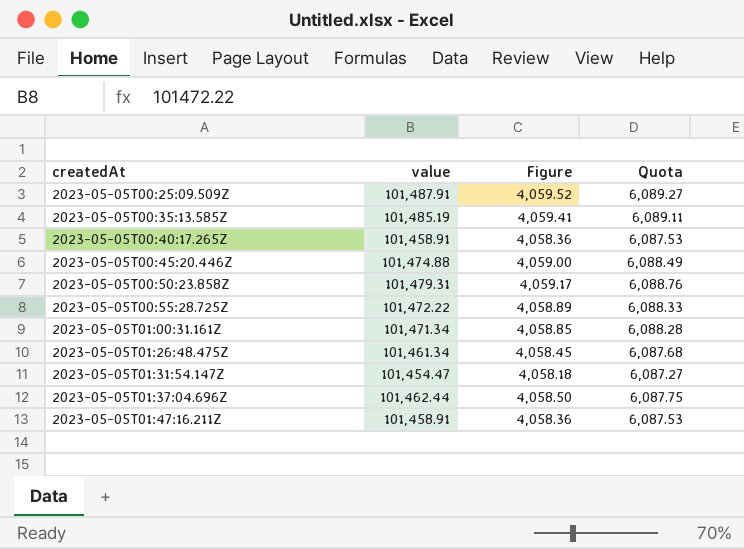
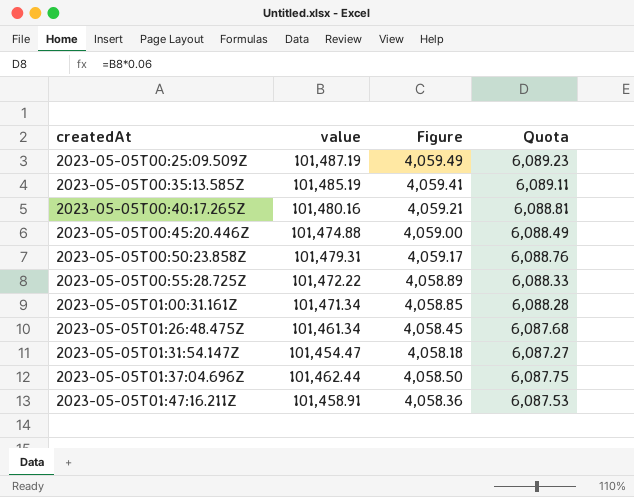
2023-05-05T00:25:09.509Z | value: 101,487.91 -> 101,487.19
2023-05-05T00:25:09.509Z | Figure: 4,059.52 -> 4,059.49
2023-05-05T00:25:09.509Z | Quota: 6,089.27 -> 6,089.23
2023-05-05T00:40:17.265Z | value: 101,458.91 -> 101,480.16
2023-05-05T00:40:17.265Z | Figure: 4,058.36 -> 4,059.21
2023-05-05T00:40:17.265Z | Quota: 6,087.53 -> 6,088.81

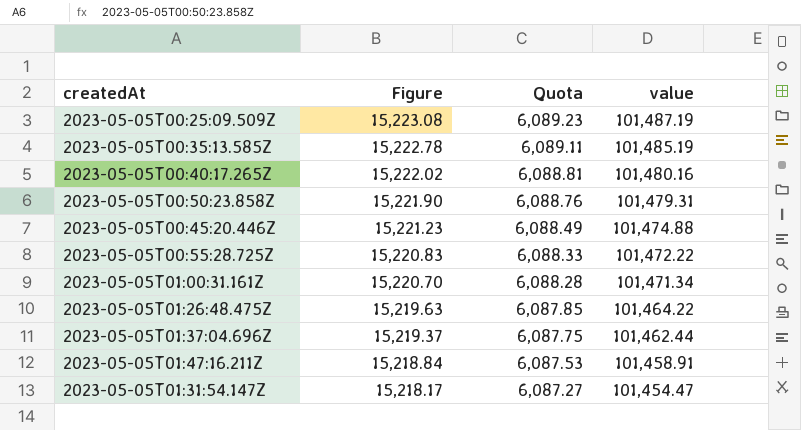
row order: createdAt ascending -> Figure descending
column Figure | formula: [value] * 0.04 -> [value] * 0.15
column value | position: 2 -> 4
2023-05-05T01:26:48.475Z | Quota: 6,087.68 -> 6,087.85
2023-05-05T01:26:48.475Z | value: 101,461.34 -> 101,464.22

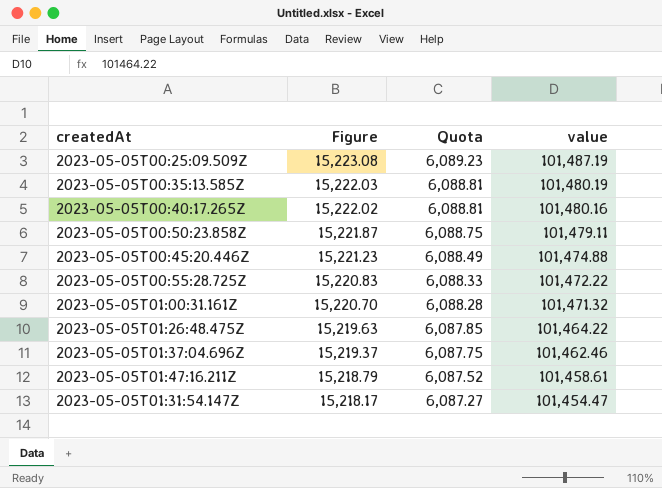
2023-05-05T00:35:13.585Z | Figure: 15,222.78 -> 15,222.03
2023-05-05T00:35:13.585Z | Quota: 6,089.11 -> 6,088.81
2023-05-05T00:35:13.585Z | value: 101,485.19 -> 101,480.19
2023-05-05T00:50:23.858Z | Figure: 15,221.90 -> 15,221.87
2023-05-05T00:50:23.858Z | Quota: 6,088.76 -> 6,088.75
2023-05-05T00:50:23.858Z | value: 101,479.31 -> 101,479.11
2023-05-05T01:00:31.161Z | value: 101,471.34 -> 101,471.32
2023-05-05T01:37:04.696Z | value: 101,462.44 -> 101,462.46
2023-05-05T01:47:16.211Z | Figure: 15,218.84 -> 15,218.79
2023-05-05T01:47:16.211Z | Quota: 6,087.53 -> 6,087.52
2023-05-05T01:47:16.211Z | value: 101,458.91 -> 101,458.61

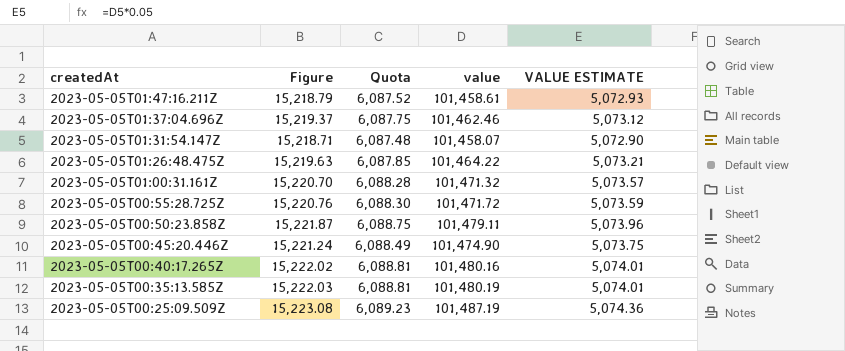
row order: Figure descending -> createdAt descending
column VALUE ESTIMATE | formula: none -> [value] * 0.05
2023-05-05T01:31:54.147Z | Figure: 15,218.17 -> 15,218.71
2023-05-05T01:31:54.147Z | Quota: 6,087.27 -> 6,087.48
2023-05-05T01:31:54.147Z | value: 101,454.47 -> 101,458.07
2023-05-05T00:55:28.725Z | Figure: 15,220.83 -> 15,220.76
2023-05-05T00:55:28.725Z | Quota: 6,088.33 -> 6,088.30
2023-05-05T00:55:28.725Z | value: 101,472.22 -> 101,471.72
2023-05-05T00:45:20.446Z | Figure: 15,221.23 -> 15,221.24
2023-05-05T00:45:20.446Z | value: 101,474.88 -> 101,474.90

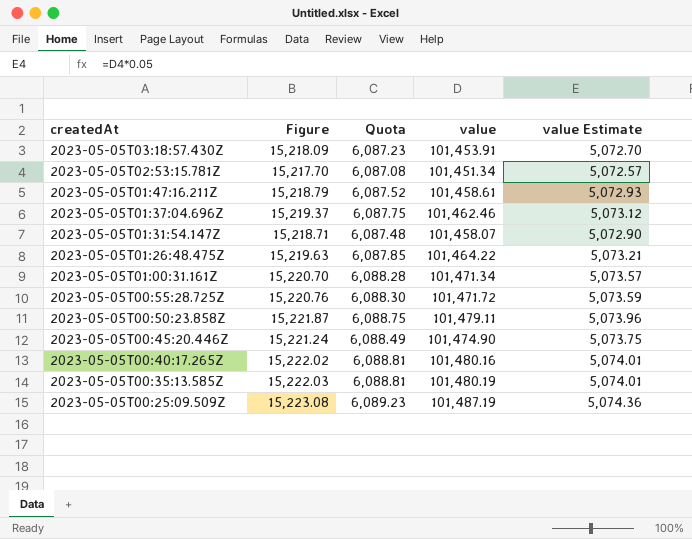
column name: VALUE ESTIMATE -> value Estimate
row 2023-05-05T03:18:57.430Z: none -> 15,218.09 | 6,087.23 | 101,453.91 | 5,072.70
row 2023-05-05T02:53:15.781Z: none -> 15,217.70 | 6,087.08 | 101,451.34 | 5,072.57
2023-05-05T01:00:31.161Z | value: 101,471.32 -> 101,471.34

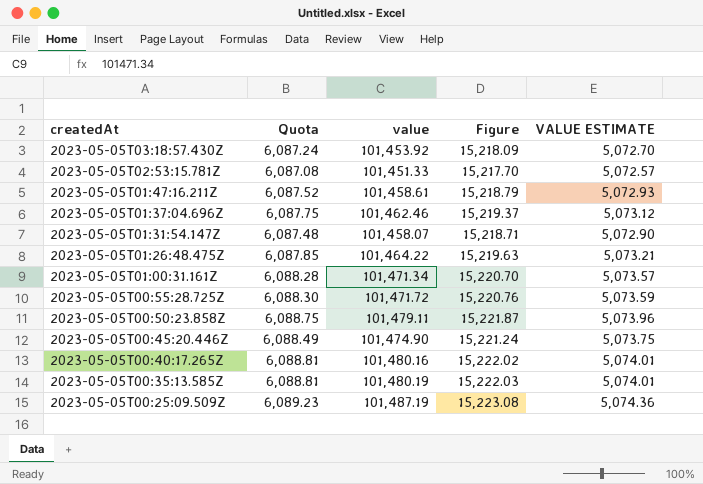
column Figure | position: 2 -> 4
column name: value Estimate -> VALUE ESTIMATE
2023-05-05T03:18:57.430Z | Quota: 6,087.23 -> 6,087.24
2023-05-05T03:18:57.430Z | value: 101,453.91 -> 101,453.92
2023-05-05T02:53:15.781Z | value: 101,451.34 -> 101,451.33

